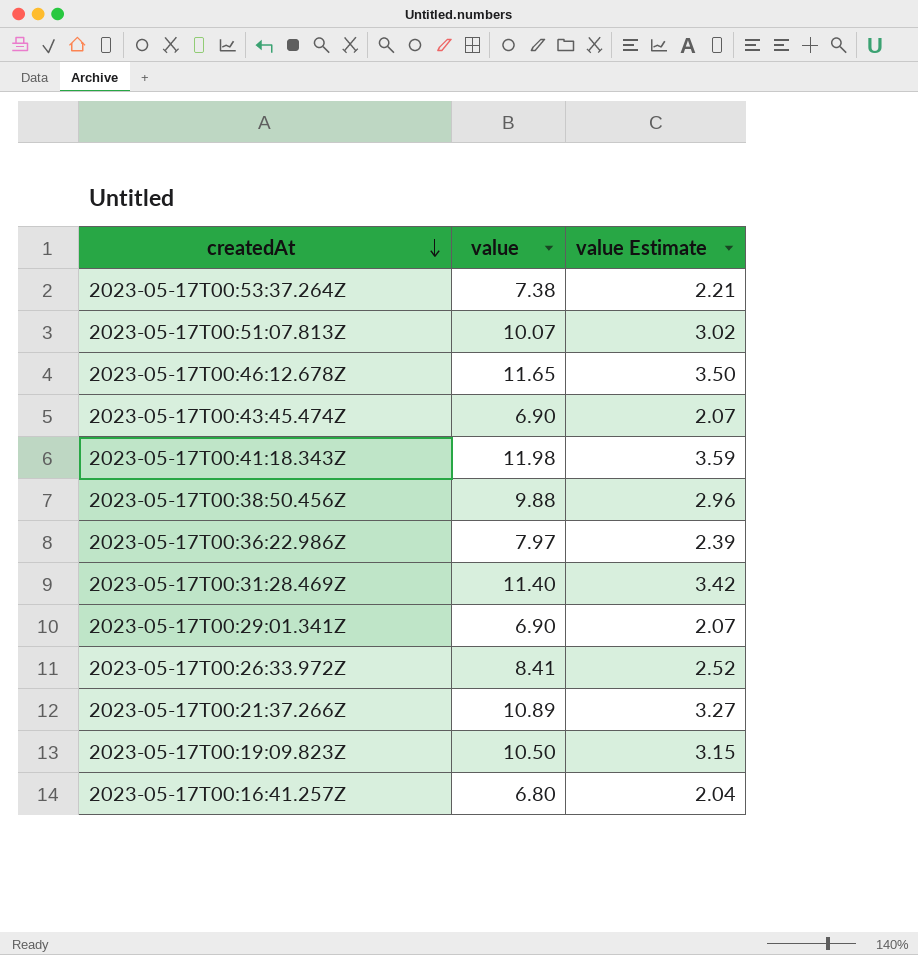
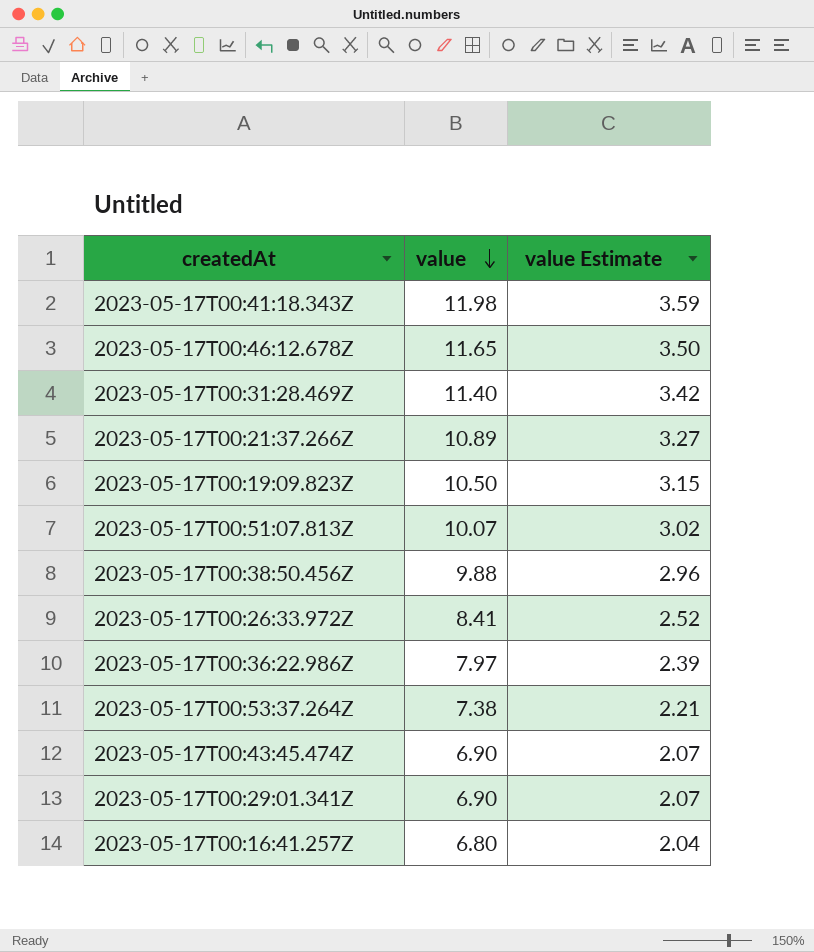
row order: createdAt descending -> value descending

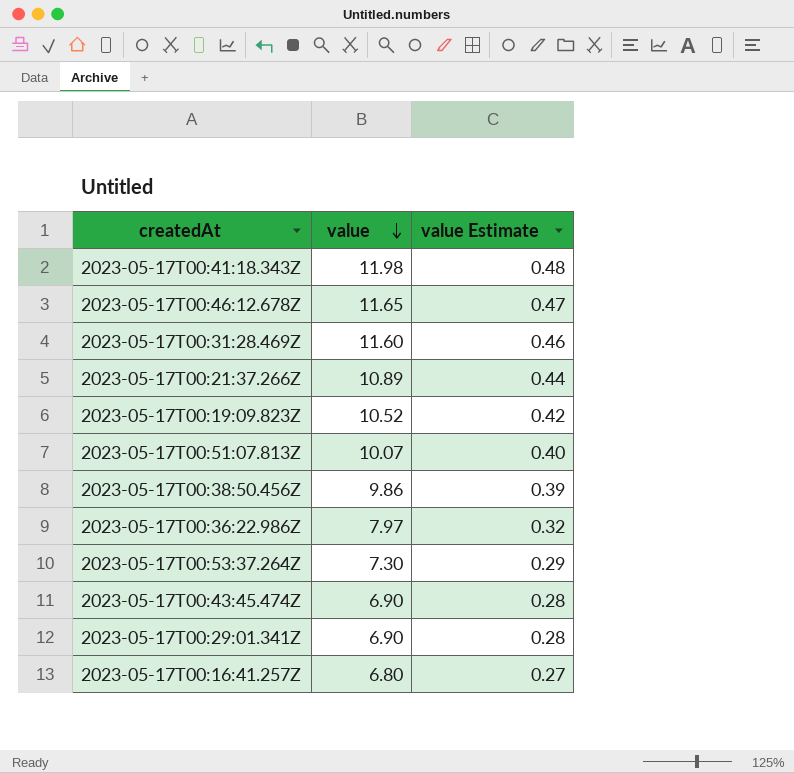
column value Estimate | formula: [value] * 0.3 -> [value] * 0.04
row 2023-05-17T00:26:33.972Z: 8.41 | 2.52 -> none
2023-05-17T00:31:28.469Z | value: 11.40 -> 11.60
2023-05-17T00:19:09.823Z | value: 10.50 -> 10.52
2023-05-17T00:38:50.456Z | value: 9.88 -> 9.86
2023-05-17T00:53:37.264Z | value: 7.38 -> 7.30

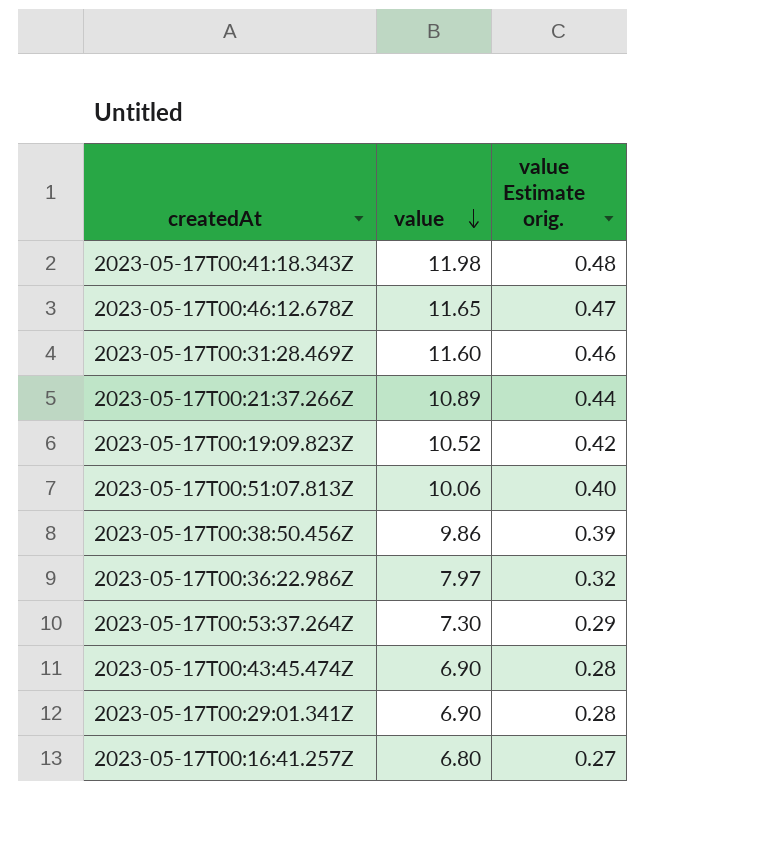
column name: value Estimate -> value Estimate orig.
2023-05-17T00:51:07.813Z | value: 10.07 -> 10.06

